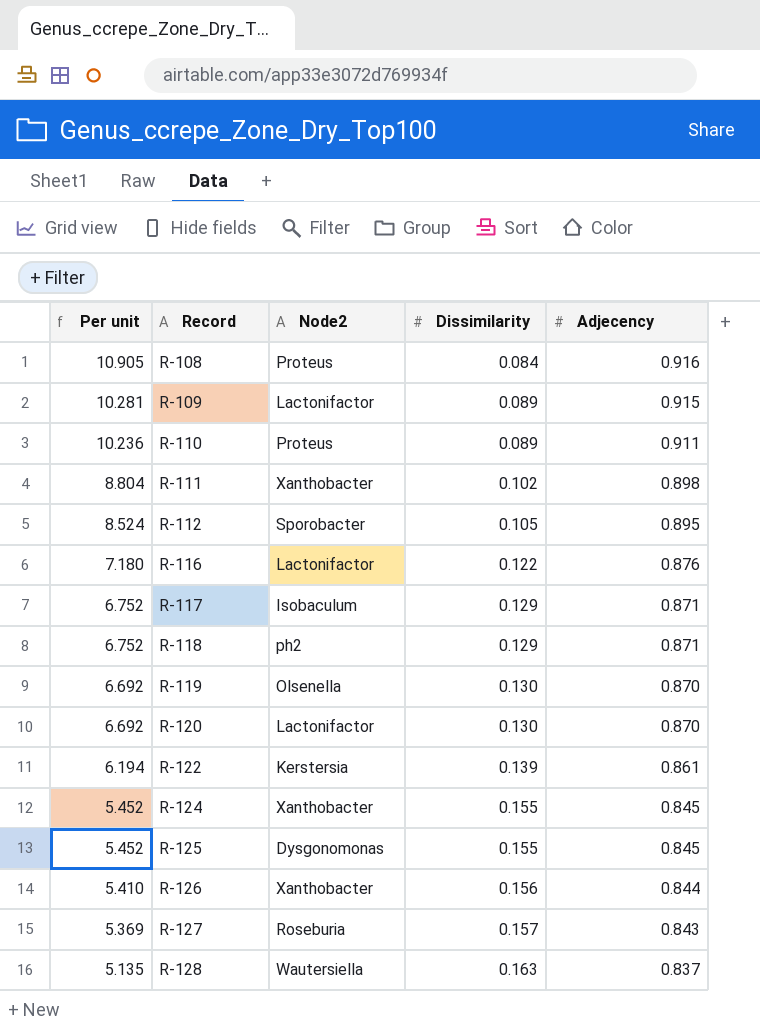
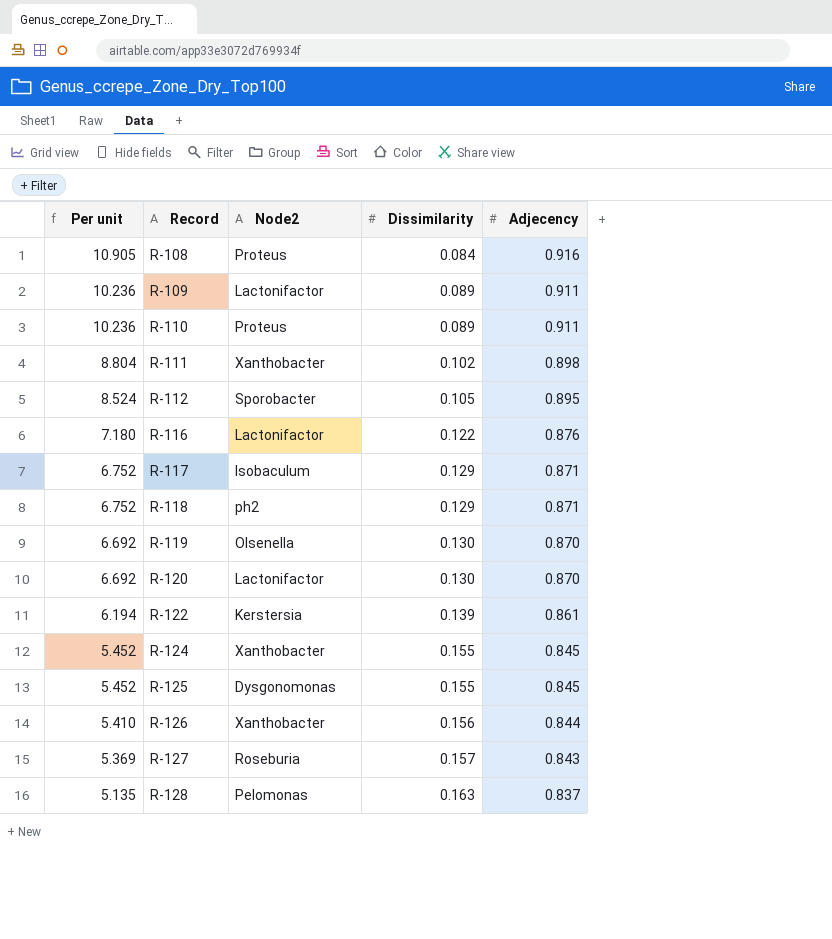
R-109 | Per unit: 10.281 -> 10.236
R-109 | Adjecency: 0.915 -> 0.911
R-128 | Node2: Wautersiella -> Pelomonas

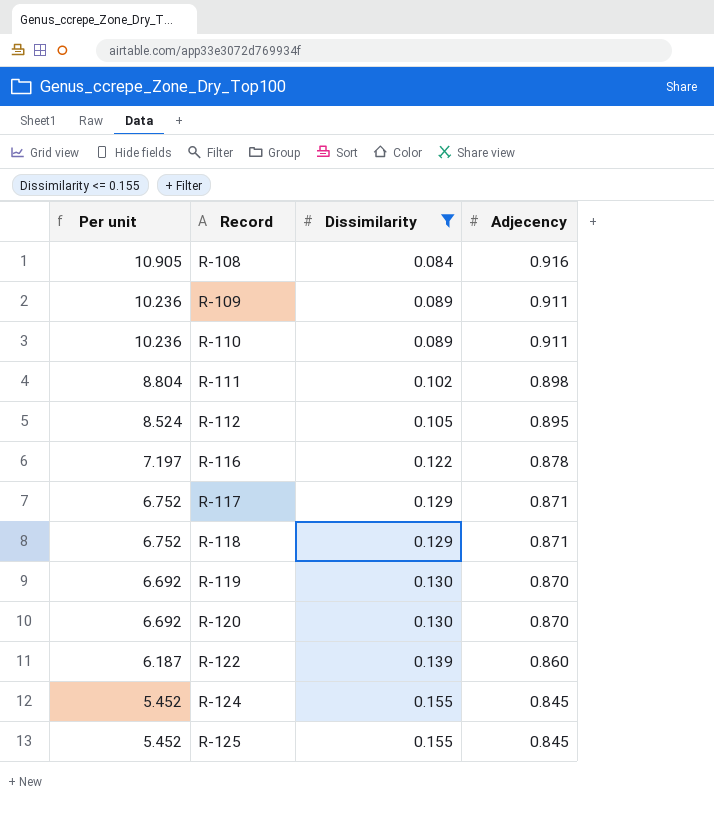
filter: none -> Dissimilarity <= 0.155
column Node2 | position: 3 -> none
R-116 | Per unit: 7.180 -> 7.197
R-116 | Adjecency: 0.876 -> 0.878
R-122 | Per unit: 6.194 -> 6.187
R-122 | Adjecency: 0.861 -> 0.860

